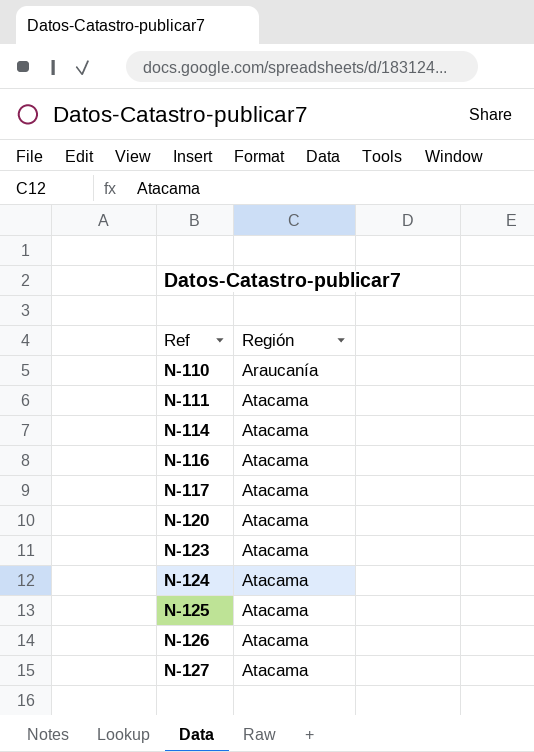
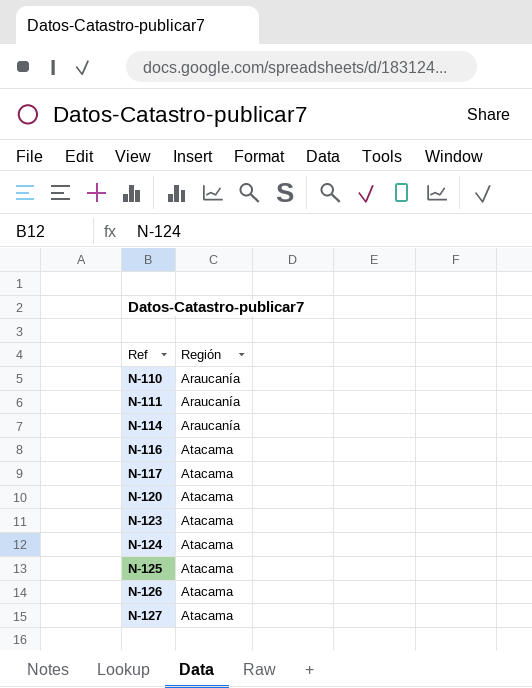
N-111 | Región: Atacama -> Araucanía
N-114 | Región: Atacama -> Araucanía

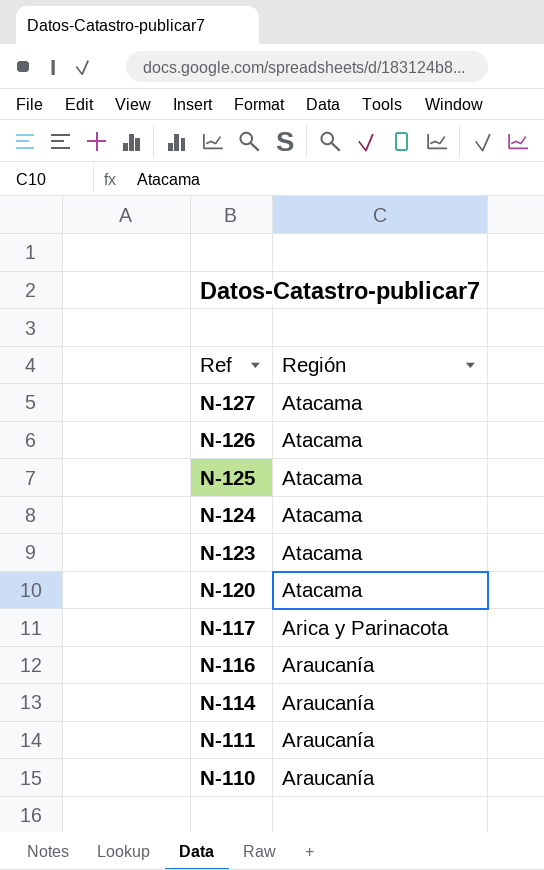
row order: Ref ascending -> Ref descending
N-117 | Región: Atacama -> Arica y Parinacota
N-116 | Región: Atacama -> Araucanía

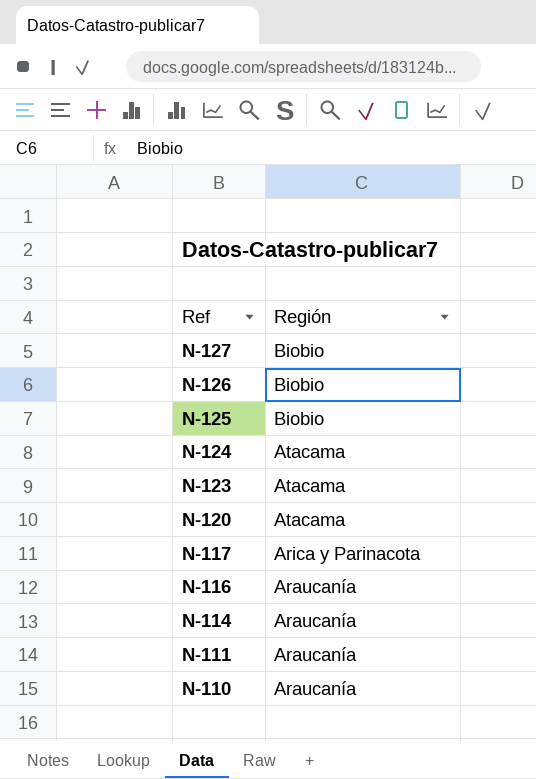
N-127 | Región: Atacama -> Biobio
N-126 | Región: Atacama -> Biobio
N-125 | Región: Atacama -> Biobio

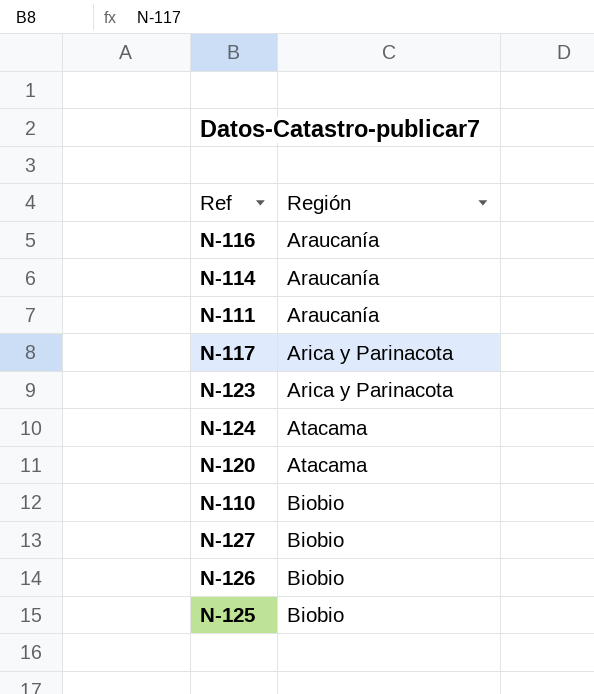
row order: Ref descending -> Región ascending
N-123 | Región: Atacama -> Arica y Parinacota
N-110 | Región: Araucanía -> Biobio

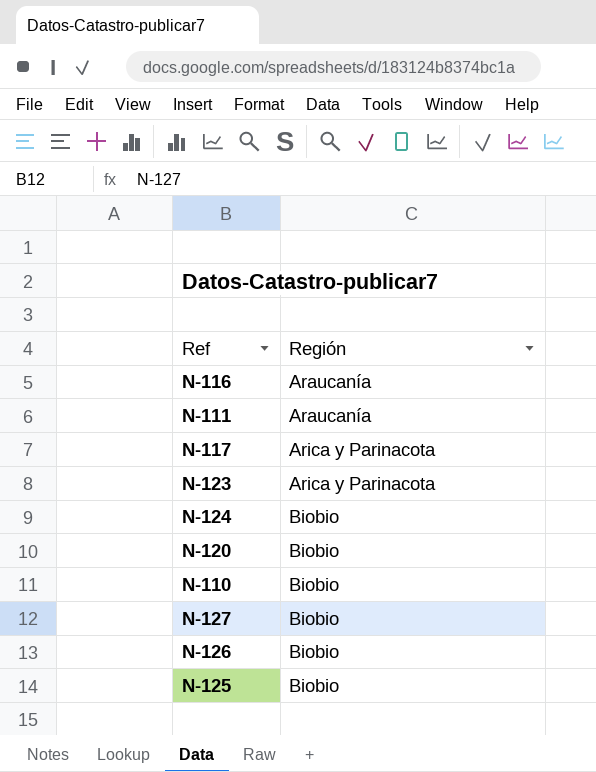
row N-114: Araucanía -> none
N-124 | Región: Atacama -> Biobio
N-120 | Región: Atacama -> Biobio

